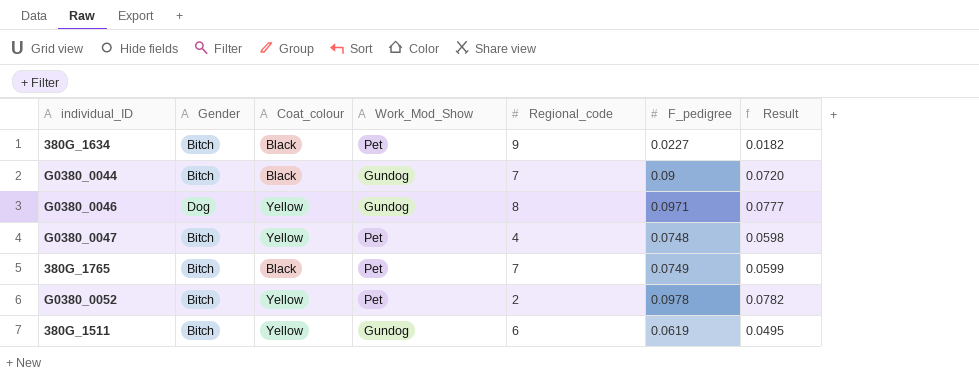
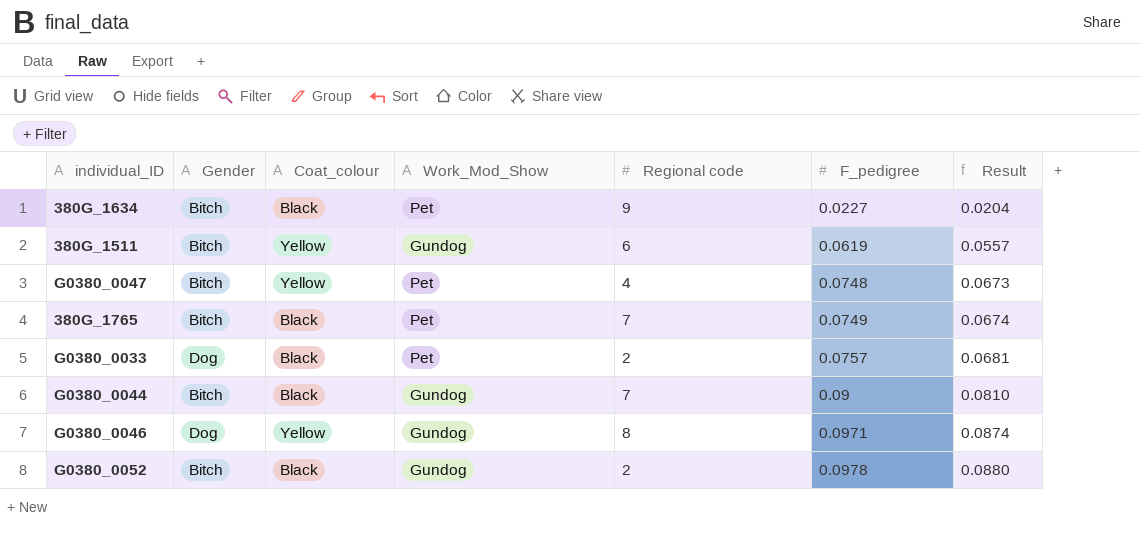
row order: none -> F_pedigree ascending
column name: Regional_code -> Regional code
column Result | formula: [F_pedigree] * 0.8 -> [F_pedigree] * 0.9
row G0380_0033: none -> Dog | Black | Pet | 2 | 0.0757 | 0.0681
G0380_0052 | Coat_colour: Yellow -> Black
G0380_0052 | Work_Mod_Show: Pet -> Gundog

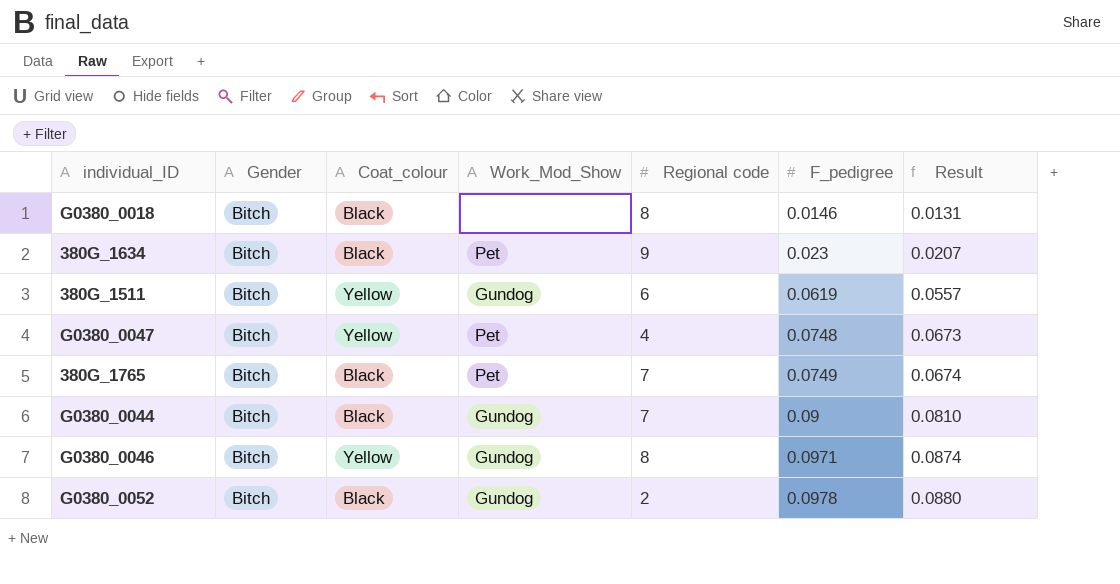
row G0380_0033: Dog | Black | Pet | 2 | 0.0757 | 0.0681 -> none
row G0380_0018: none -> Bitch | Black | none | 8 | 0.0146 | 0.0131
380G_1634 | F_pedigree: 0.0227 -> 0.023
380G_1634 | Result: 0.0204 -> 0.0207
G0380_0046 | Gender: Dog -> Bitch

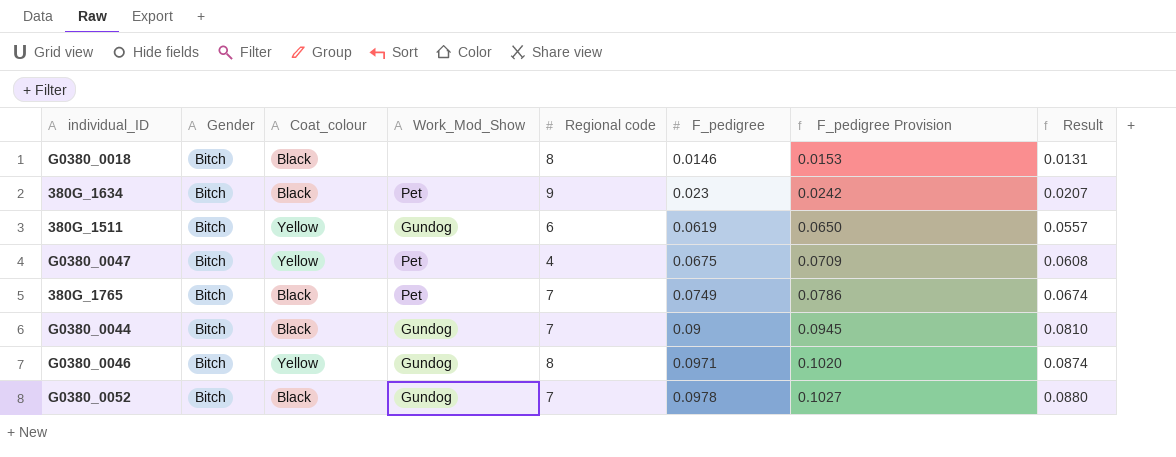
column F_pedigree Provision | formula: none -> [F_pedigree] * 1.05
G0380_0047 | F_pedigree: 0.0748 -> 0.0675
G0380_0047 | Result: 0.0673 -> 0.0608
G0380_0052 | Regional code: 2 -> 7

